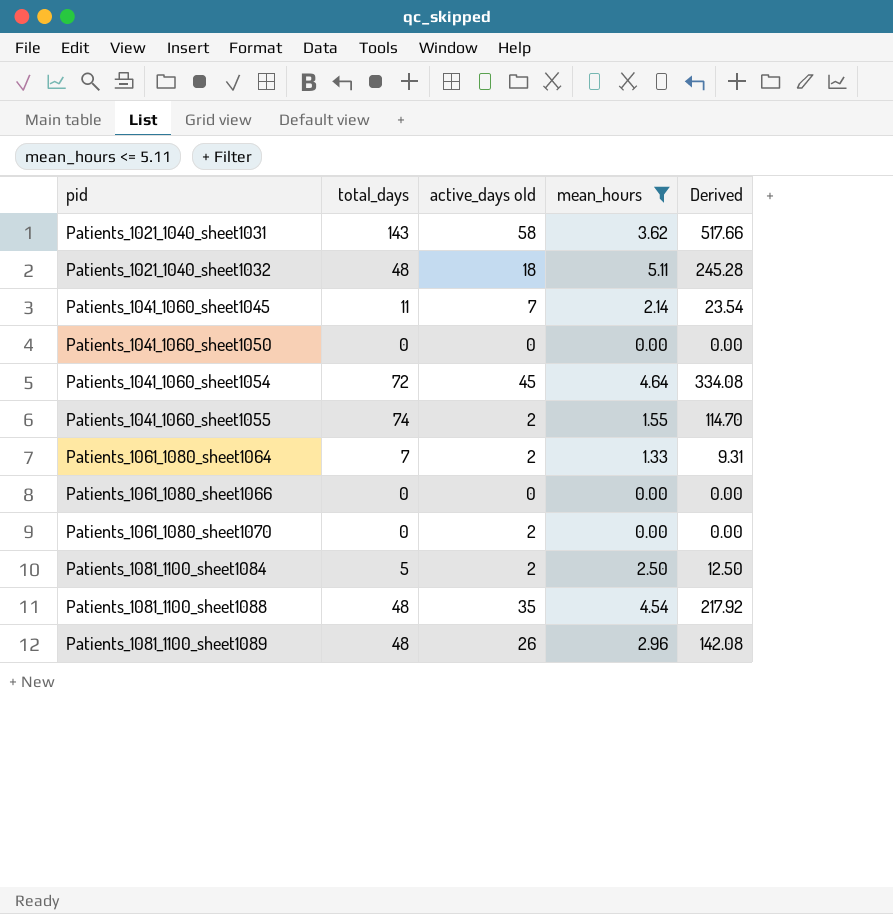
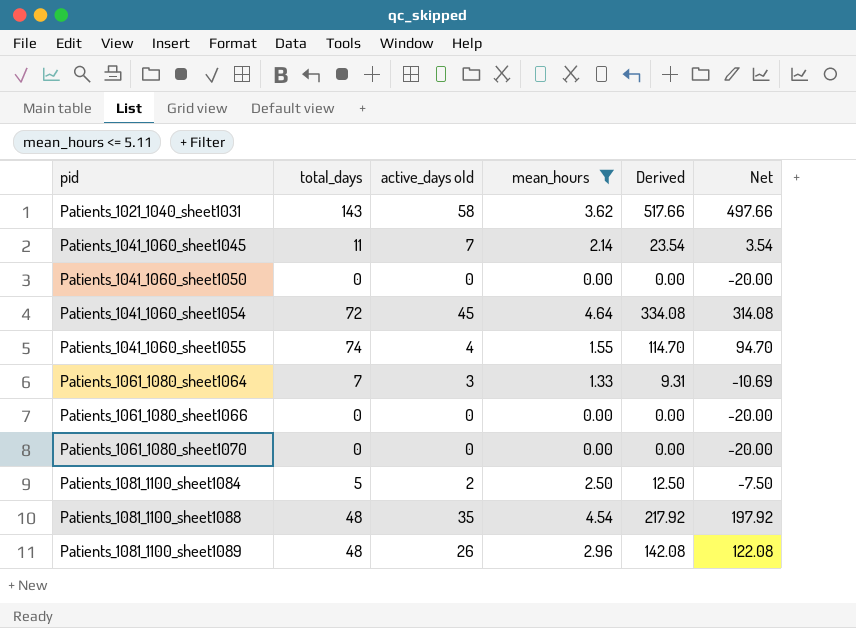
column Net | formula: none -> [Derived] - 20
row Patients_1021_1040_sheet1032: 48 | 18 | 5.11 | 245.28 -> none
Patients_1041_1060_sheet1055 | active_days old: 2 -> 4
Patients_1061_1080_sheet1064 | active_days old: 2 -> 3
Patients_1061_1080_sheet1070 | active_days old: 2 -> 0

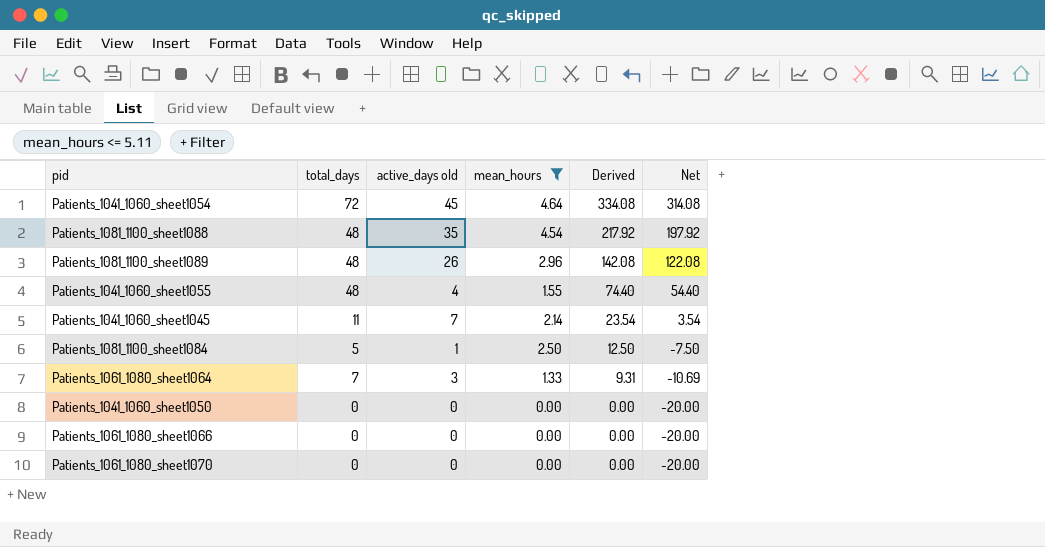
row order: pid ascending -> Derived descending
row Patients_1021_1040_sheet1031: 143 | 58 | 3.62 | 517.66 | 497.66 -> none
Patients_1041_1060_sheet1055 | total_days: 74 -> 48
Patients_1041_1060_sheet1055 | Derived: 114.70 -> 74.40
Patients_1041_1060_sheet1055 | Net: 94.70 -> 54.40
Patients_1081_1100_sheet1084 | active_days old: 2 -> 1

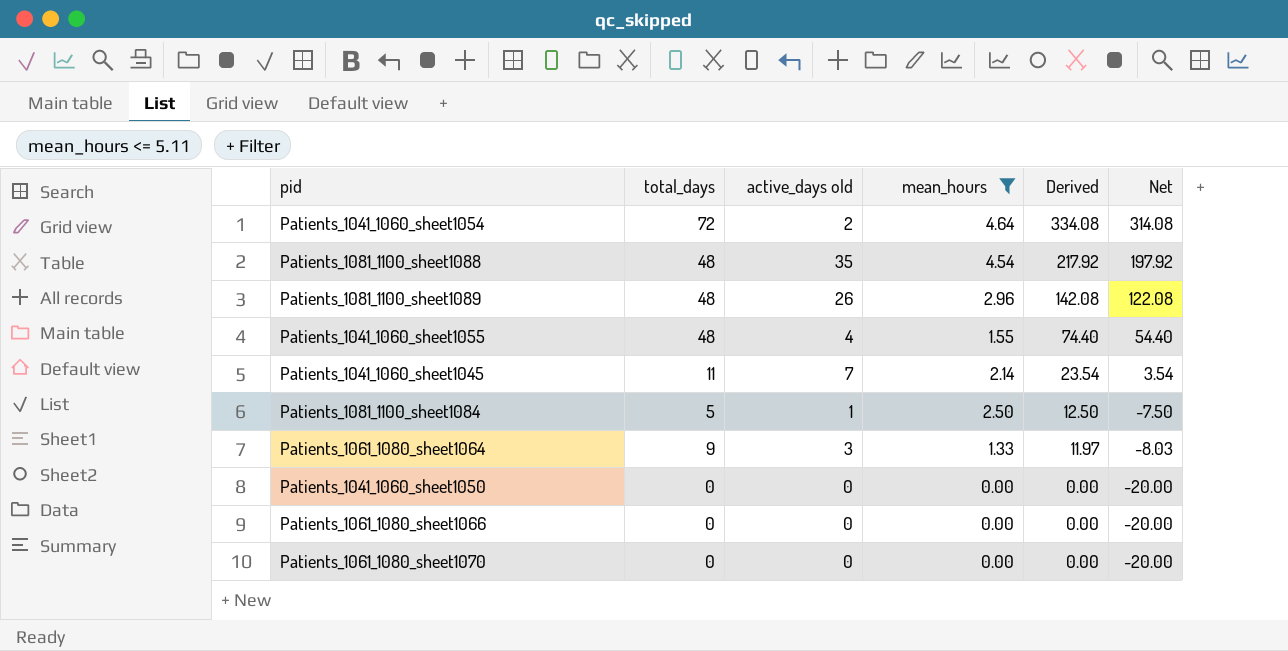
Patients_1041_1060_sheet1054 | active_days old: 45 -> 2
Patients_1061_1080_sheet1064 | total_days: 7 -> 9
Patients_1061_1080_sheet1064 | Derived: 9.31 -> 11.97
Patients_1061_1080_sheet1064 | Net: -10.69 -> -8.03

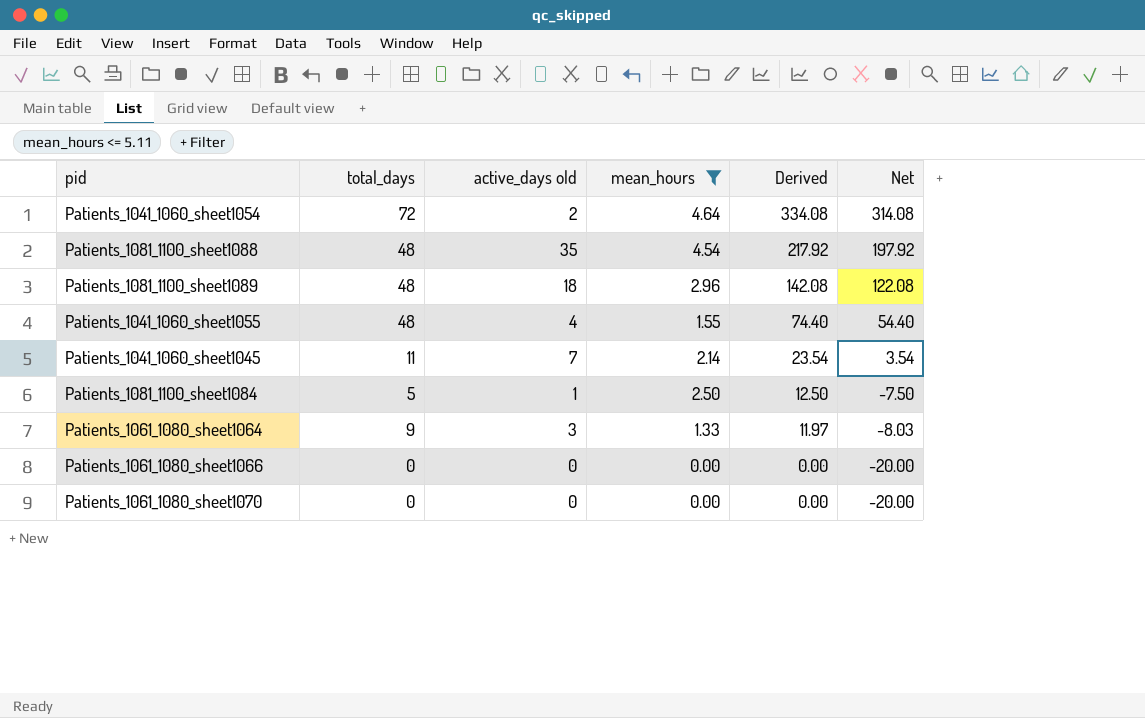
row Patients_1041_1060_sheet1050: 0 | 0 | 0.00 | 0.00 | -20.00 -> none
Patients_1081_1100_sheet1089 | active_days old: 26 -> 18

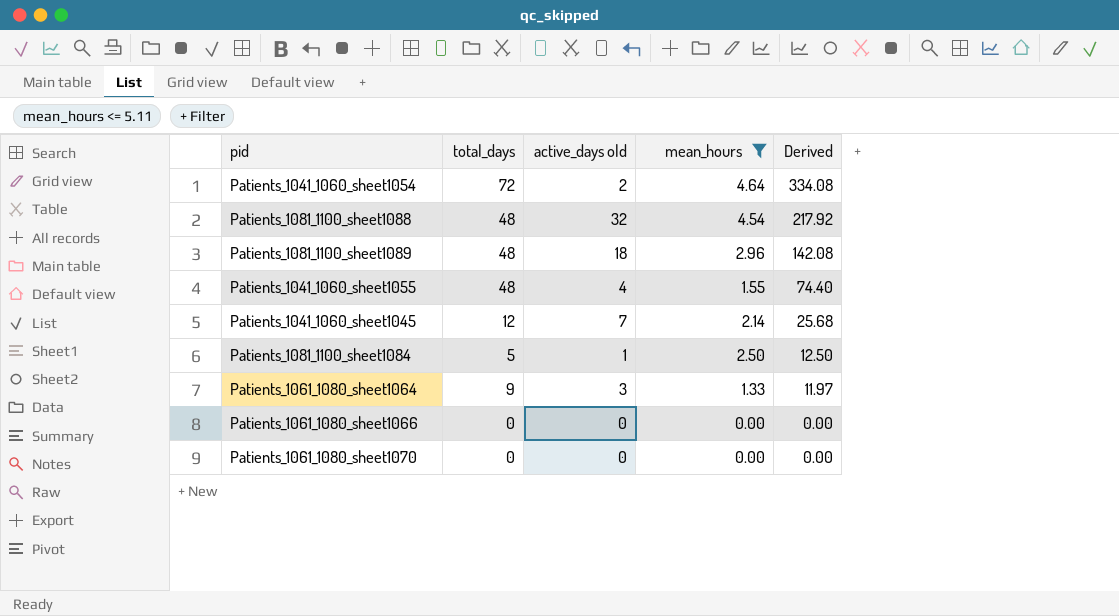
column Net | formula: [Derived] - 20 -> none
Patients_1081_1100_sheet1088 | active_days old: 35 -> 32
Patients_1041_1060_sheet1045 | total_days: 11 -> 12
Patients_1041_1060_sheet1045 | Derived: 23.54 -> 25.68

